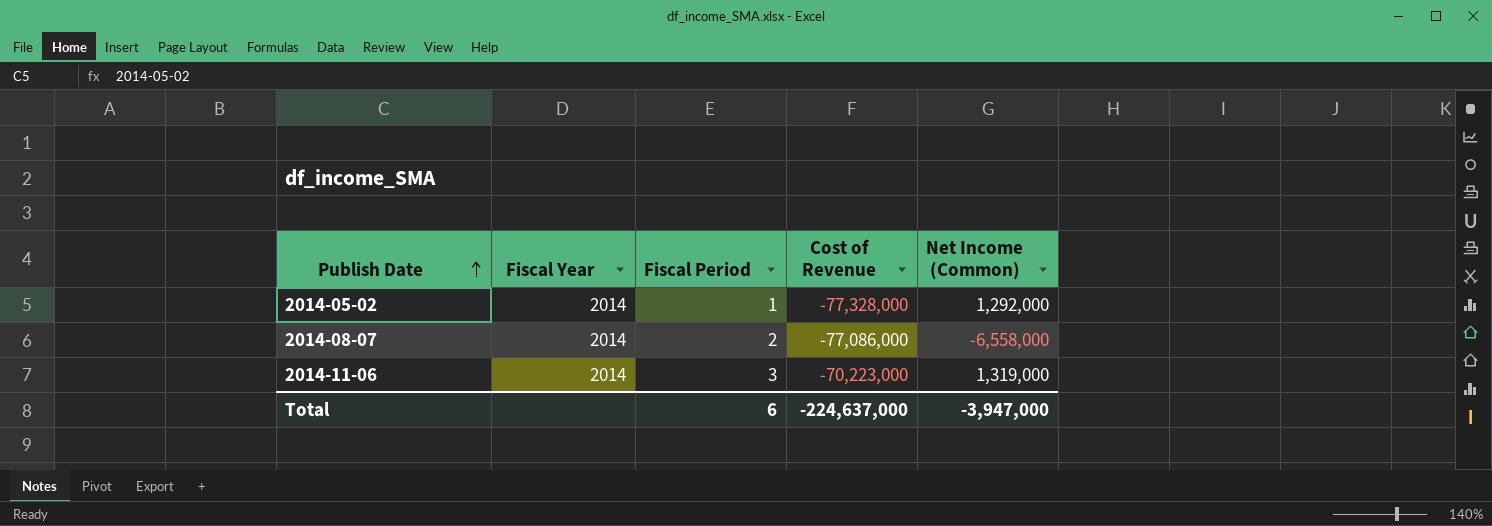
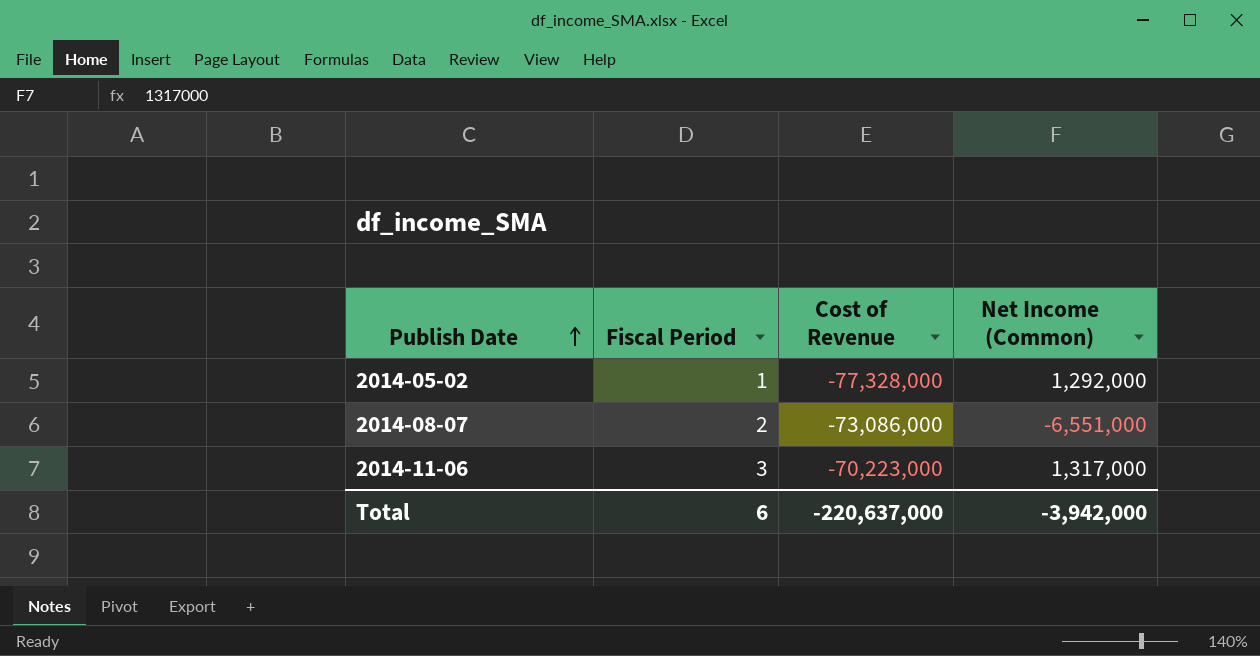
column Fiscal Year | position: 2 -> none
2014-08-07 | Cost of Revenue: -77,086,000 -> -73,086,000
2014-08-07 | Net Income (Common): -6,558,000 -> -6,551,000
2014-11-06 | Net Income (Common): 1,319,000 -> 1,317,000
Total | Cost of Revenue: -224,637,000 -> -220,637,000
Total | Net Income (Common): -3,947,000 -> -3,942,000

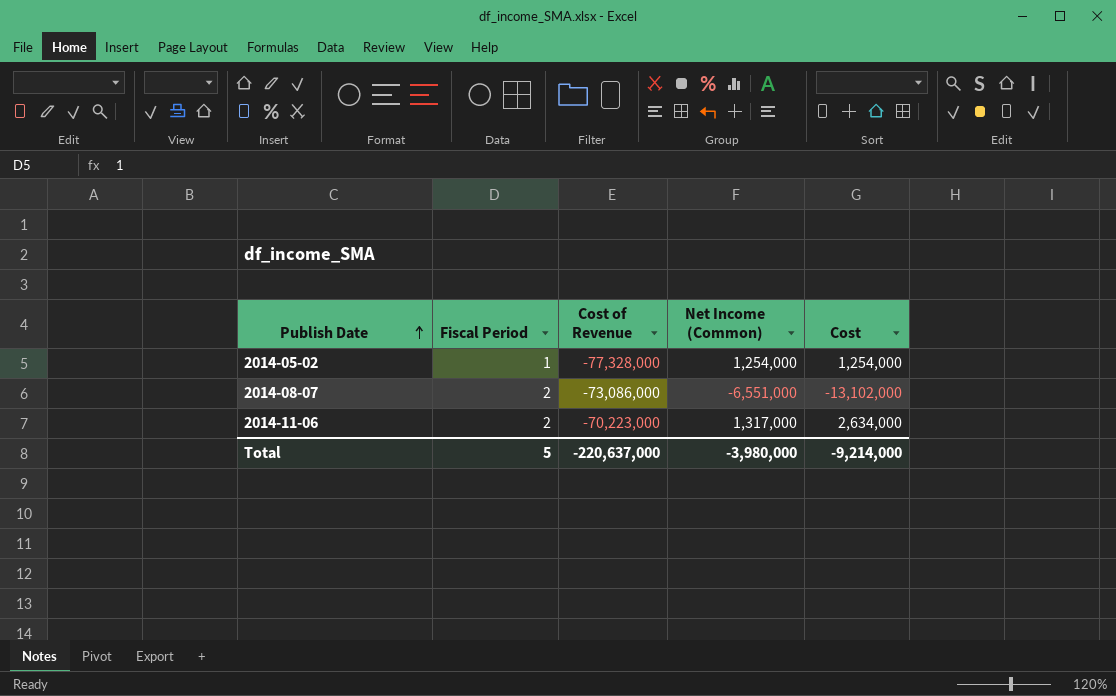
column Cost | formula: none -> [Fiscal Period] * [Net Income (Common)]
2014-05-02 | Net Income (Common): 1,292,000 -> 1,254,000
2014-11-06 | Fiscal Period: 3 -> 2
Total | Fiscal Period: 6 -> 5
Total | Net Income (Common): -3,942,000 -> -3,980,000

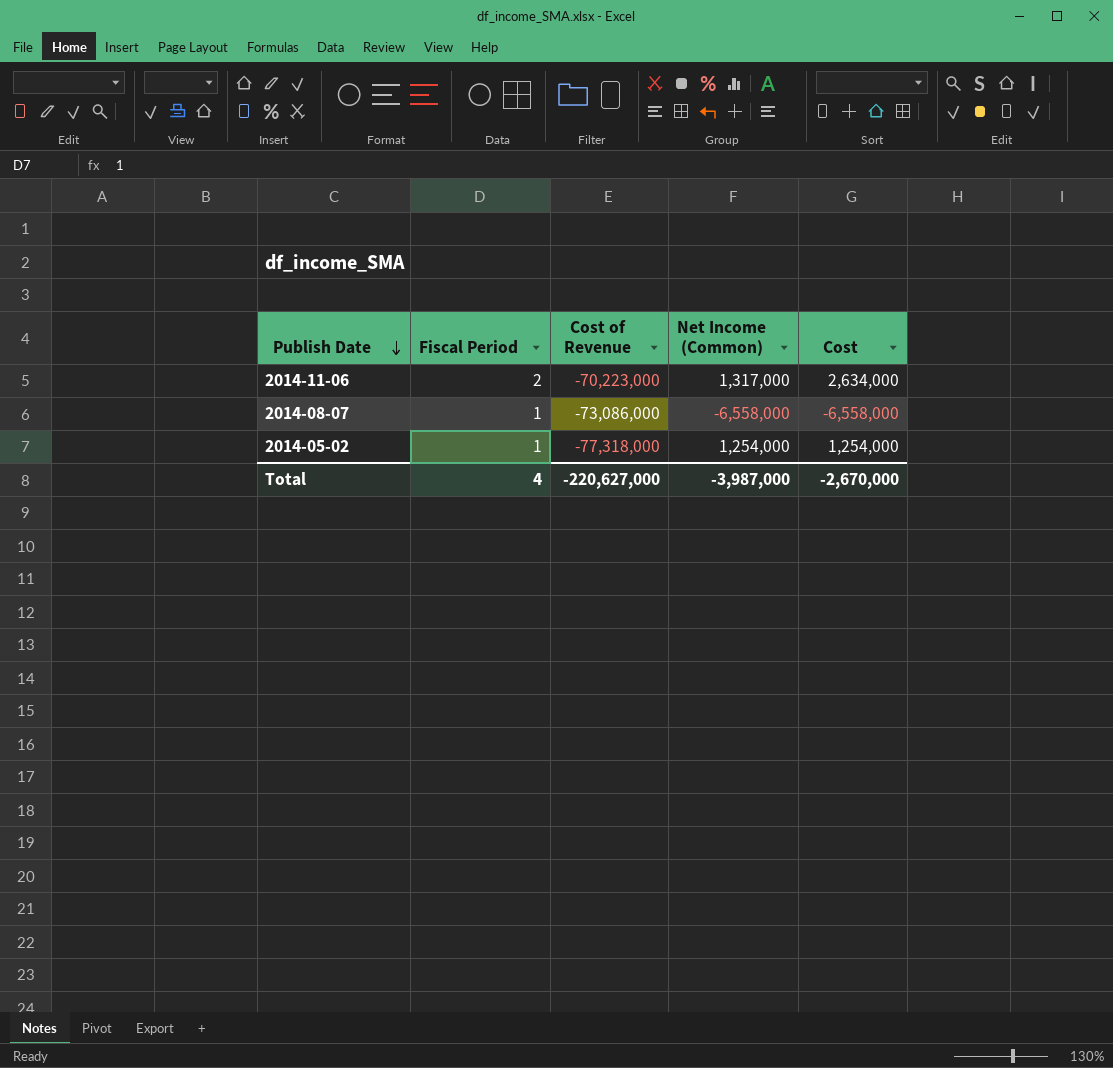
row order: Publish Date ascending -> Publish Date descending
2014-08-07 | Fiscal Period: 2 -> 1
2014-08-07 | Net Income (Common): -6,551,000 -> -6,558,000
2014-08-07 | Cost: -13,102,000 -> -6,558,000
2014-05-02 | Cost of Revenue: -77,328,000 -> -77,318,000
Total | Fiscal Period: 5 -> 4
Total | Cost of Revenue: -220,637,000 -> -220,627,000
Total | Net Income (Common): -3,980,000 -> -3,987,000
Total | Cost: -9,214,000 -> -2,670,000

